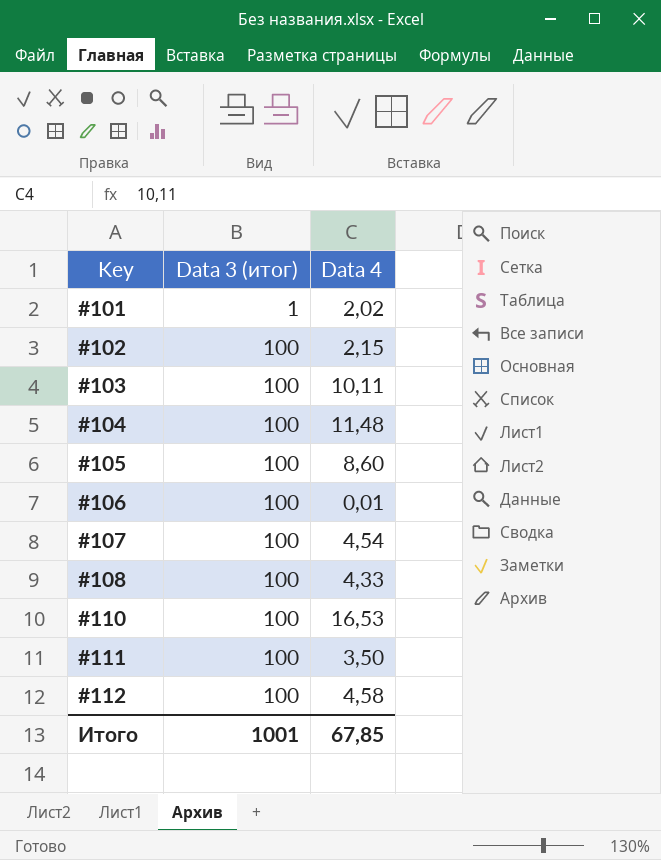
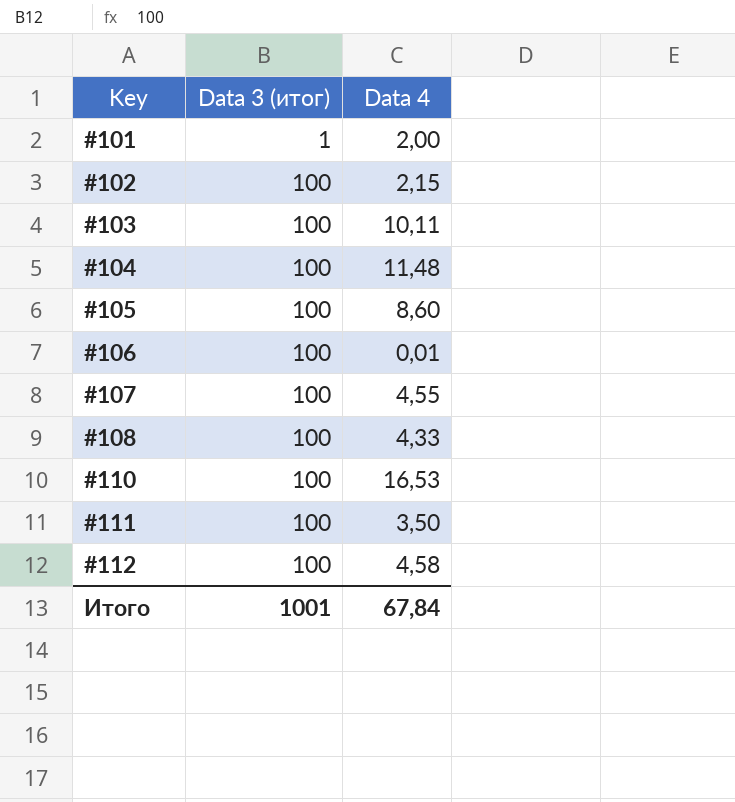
#101 | Data 4: 2,02 -> 2,00
#107 | Data 4: 4,54 -> 4,55
Итого | Data 4: 67,85 -> 67,84

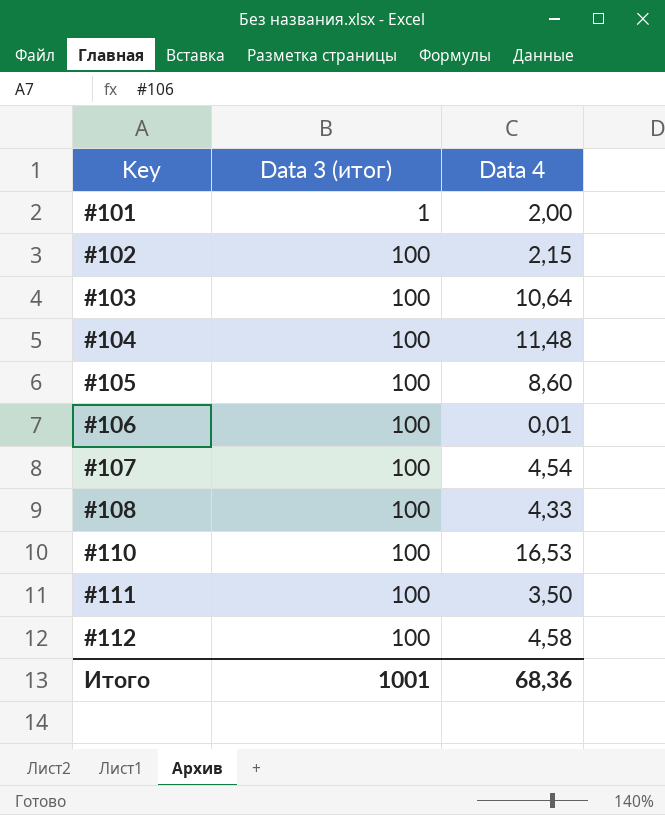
#103 | Data 4: 10,11 -> 10,64
#107 | Data 4: 4,55 -> 4,54
Итого | Data 4: 67,84 -> 68,36

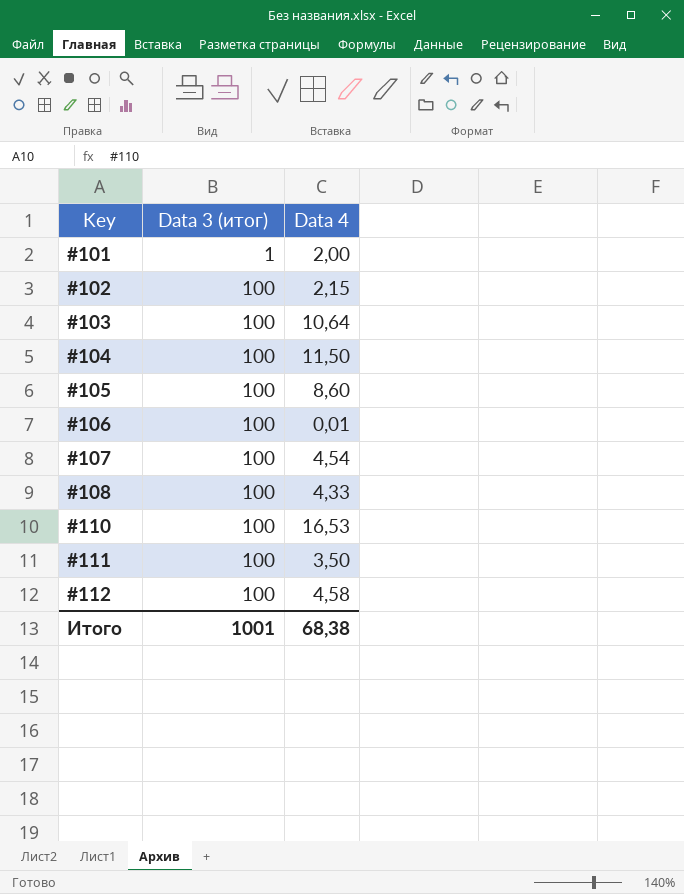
#104 | Data 4: 11,48 -> 11,50
Итого | Data 4: 68,36 -> 68,38

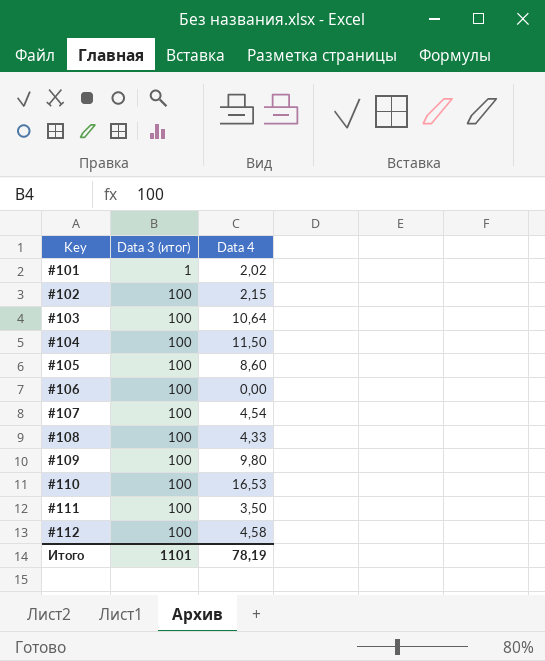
#101 | Data 4: 2,00 -> 2,02
#106 | Data 4: 0,01 -> 0,00
row #109: none -> 100 | 9,80
Итого | Data 3 (итог): 1001 -> 1101
Итого | Data 4: 68,38 -> 78,19

